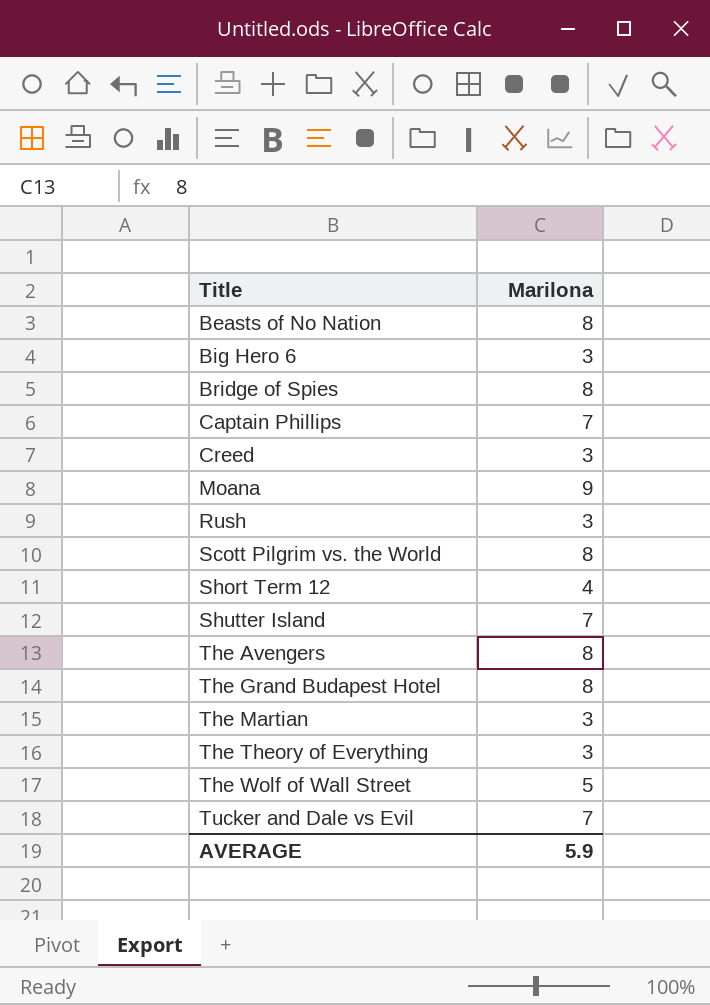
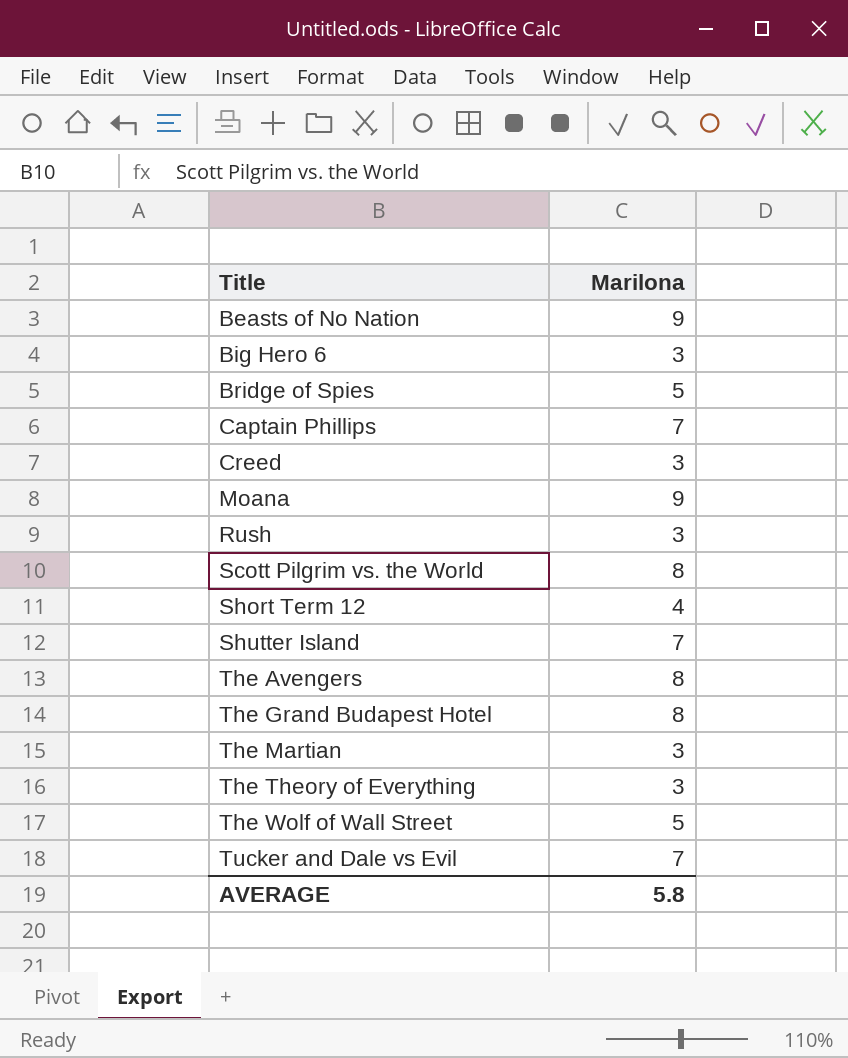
Beasts of No Nation | Marilona: 8 -> 9
Bridge of Spies | Marilona: 8 -> 5
AVERAGE | Marilona: 5.9 -> 5.8

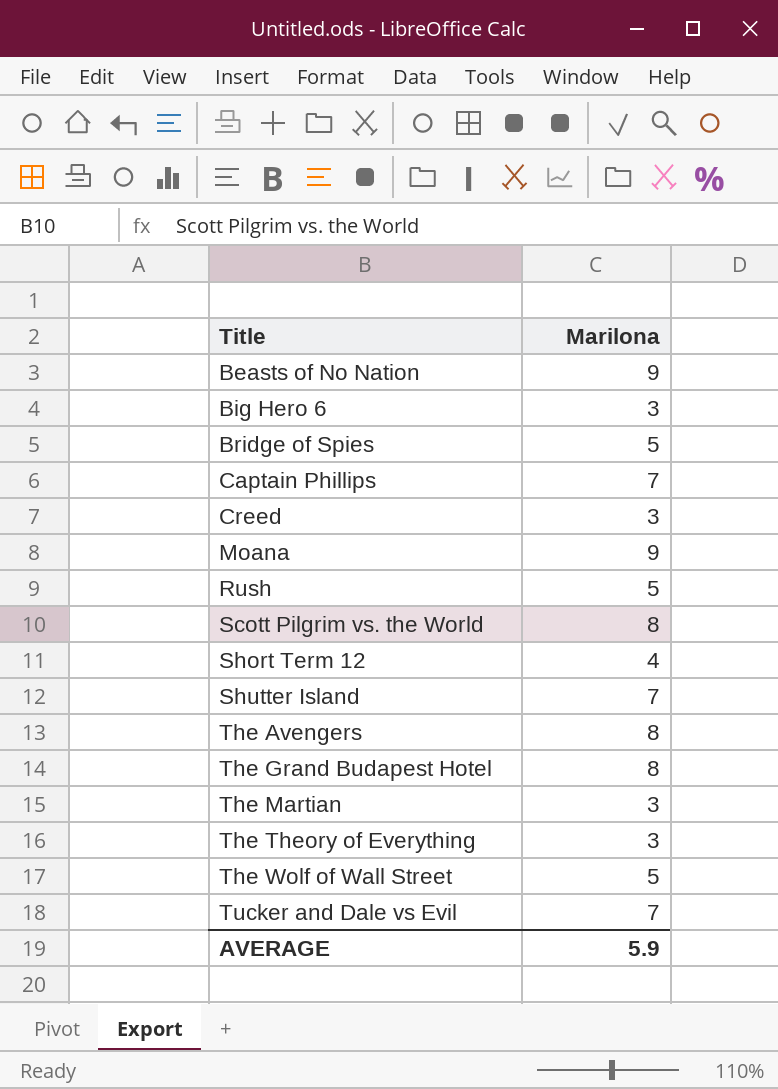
Rush | Marilona: 3 -> 5
AVERAGE | Marilona: 5.8 -> 5.9

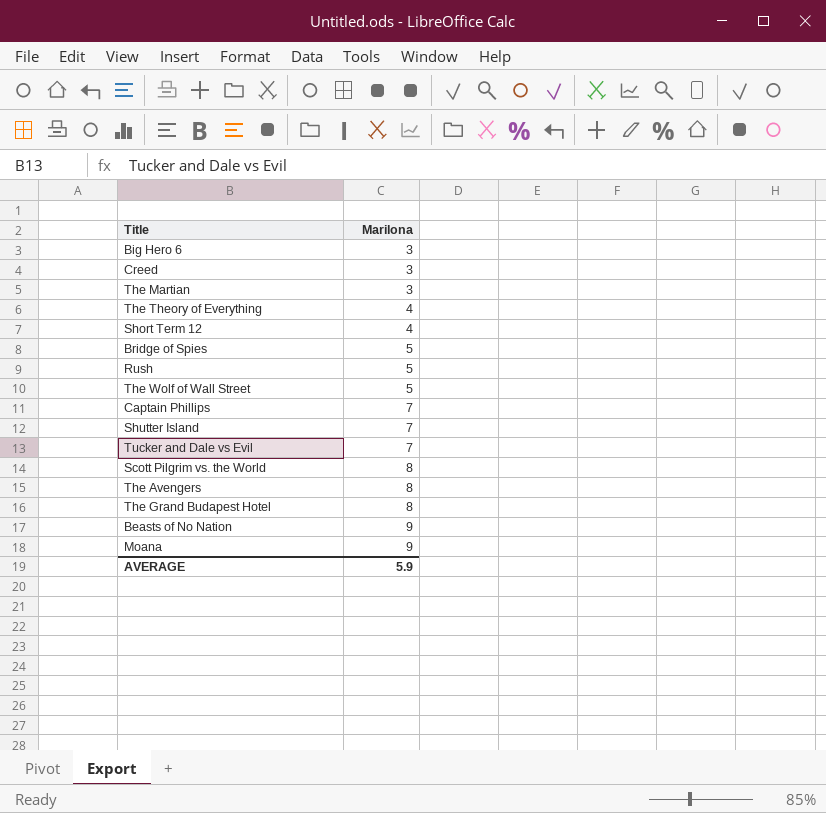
row order: Title ascending -> Marilona ascending
The Theory of Everything | Marilona: 3 -> 4

